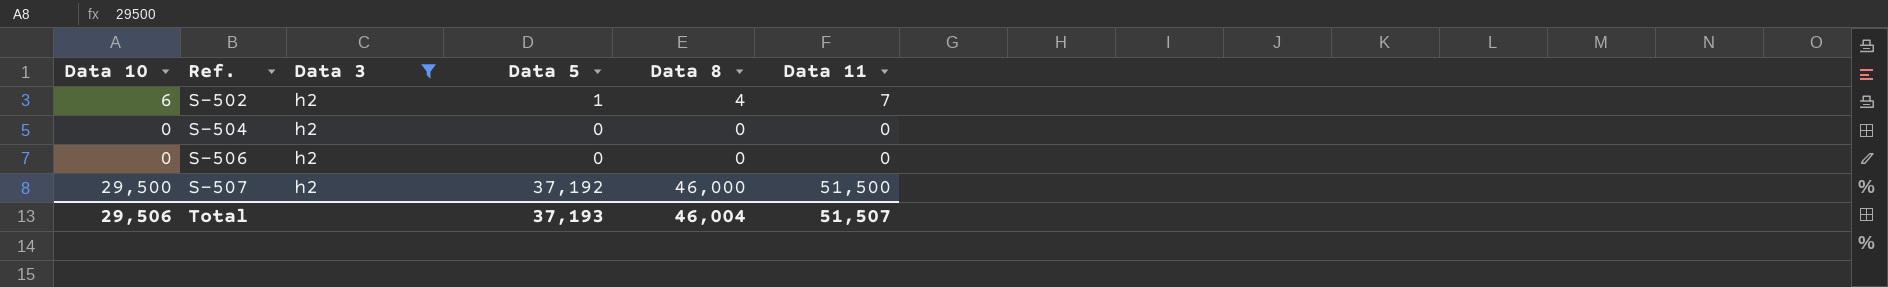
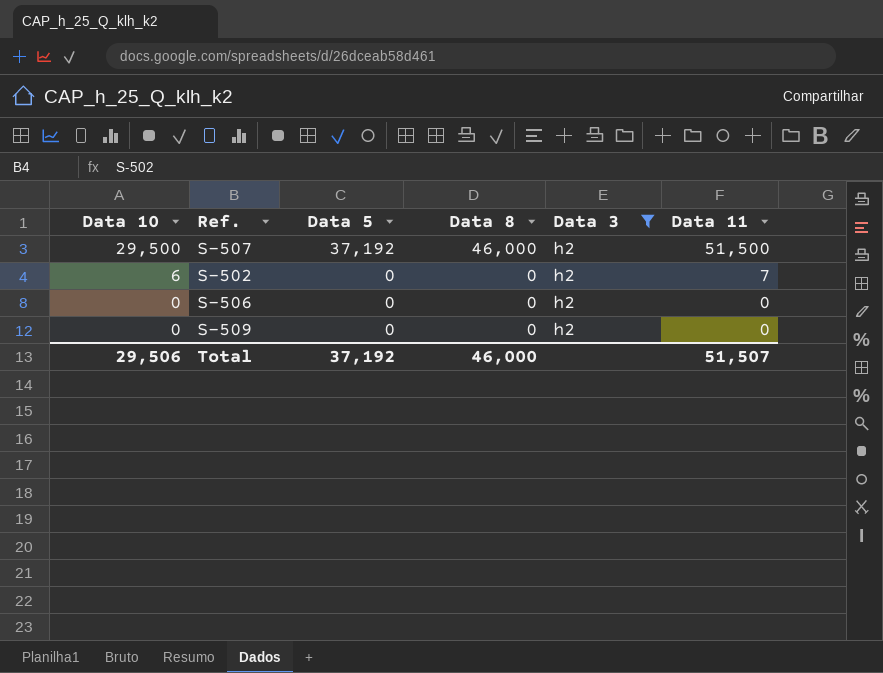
row order: Ref. ascending -> Data 10 descending
column Data 3 | position: 3 -> 5
row S-504: 0 | h2 | 0 | 0 | 0 -> none
S-502 | Data 5: 1 -> 0
S-502 | Data 8: 4 -> 0
row S-509: none -> 0 | 0 | 0 | h2 | 0
Total | Data 5: 37,193 -> 37,192
Total | Data 8: 46,004 -> 46,000

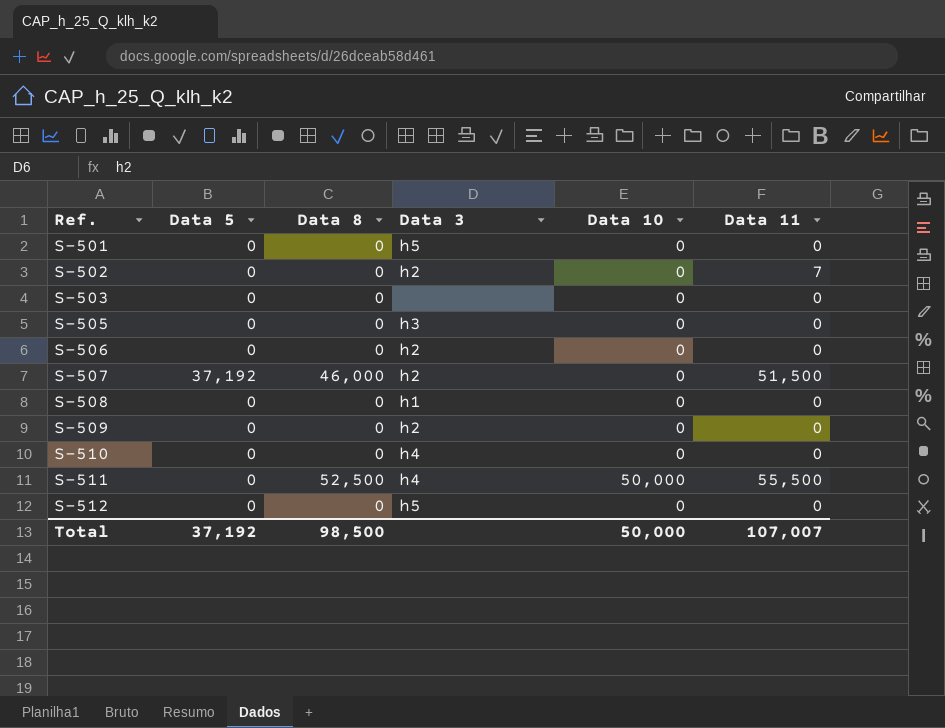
filter: Data 3 = h2 -> none
row order: Data 10 descending -> Ref. ascending
column Data 10 | position: 1 -> 5
S-502 | Data 10: 6 -> 0
S-507 | Data 10: 29,500 -> 0
Total | Data 8: 46,000 -> 98,500
Total | Data 10: 29,506 -> 50,000
Total | Data 11: 51,507 -> 107,007

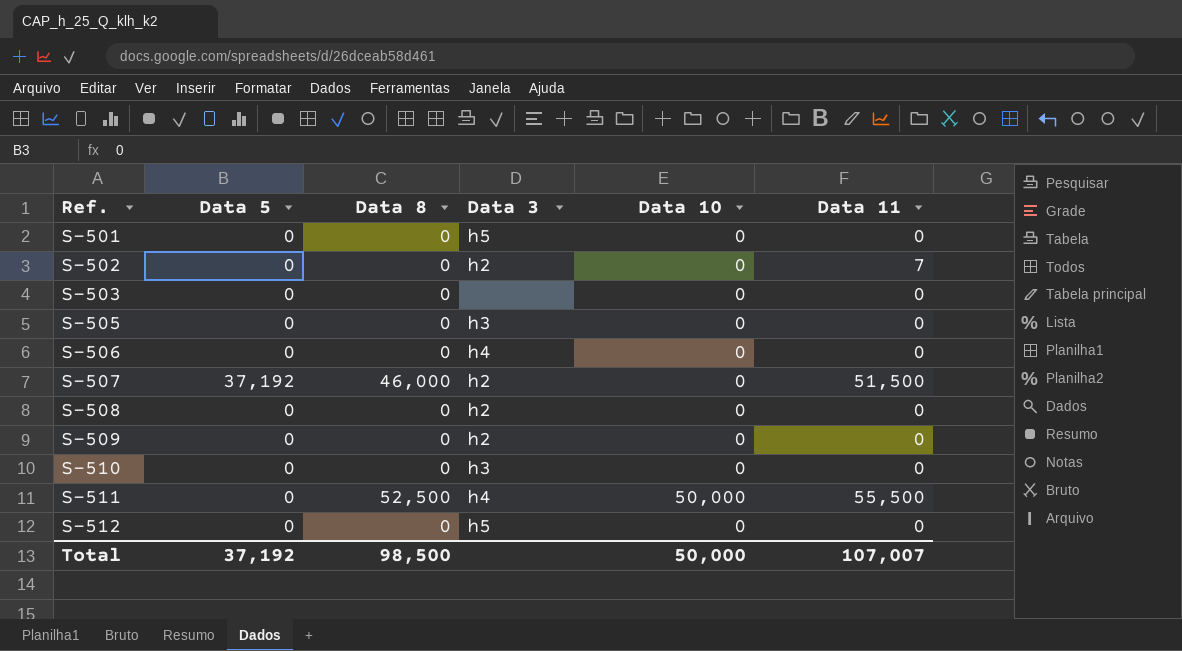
S-506 | Data 3: h2 -> h4
S-508 | Data 3: h1 -> h2
S-510 | Data 3: h4 -> h3

